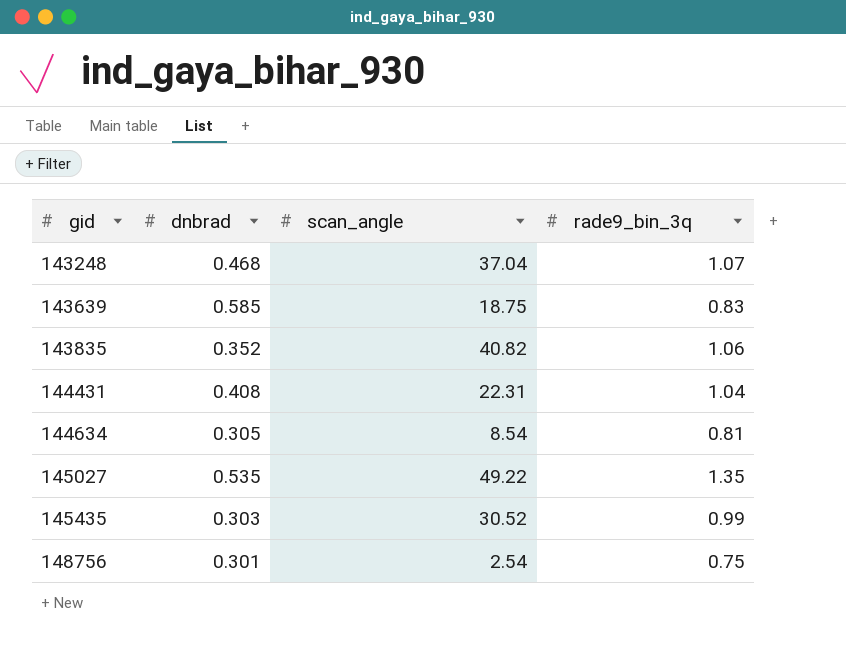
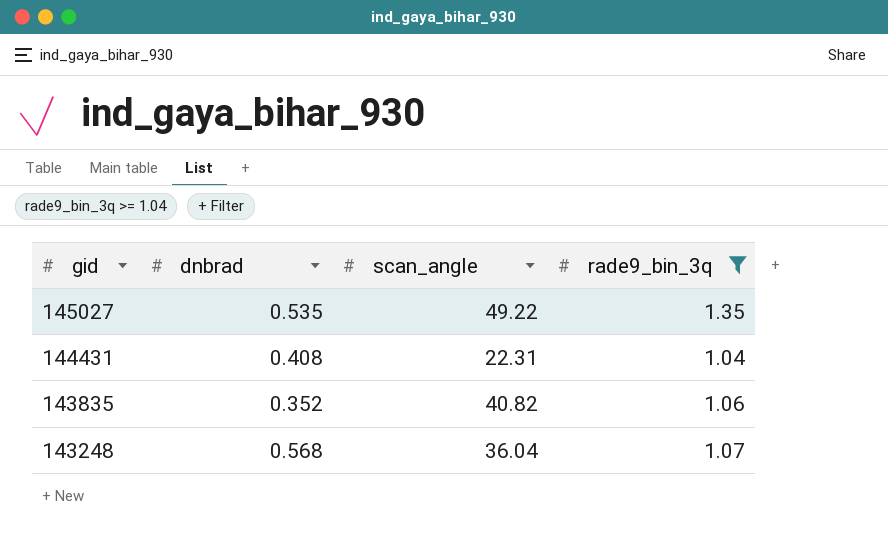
filter: none -> rade9_bin_3q >= 1.04
row order: gid ascending -> gid descending
143248 | dnbrad: 0.468 -> 0.568
143248 | scan_angle: 37.04 -> 36.04

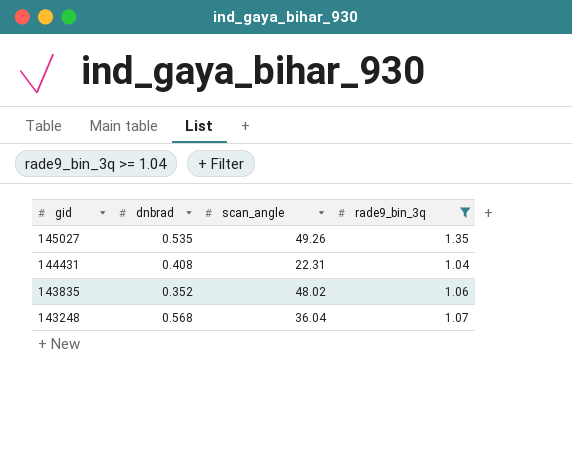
145027 | scan_angle: 49.22 -> 49.26
143835 | scan_angle: 40.82 -> 48.02

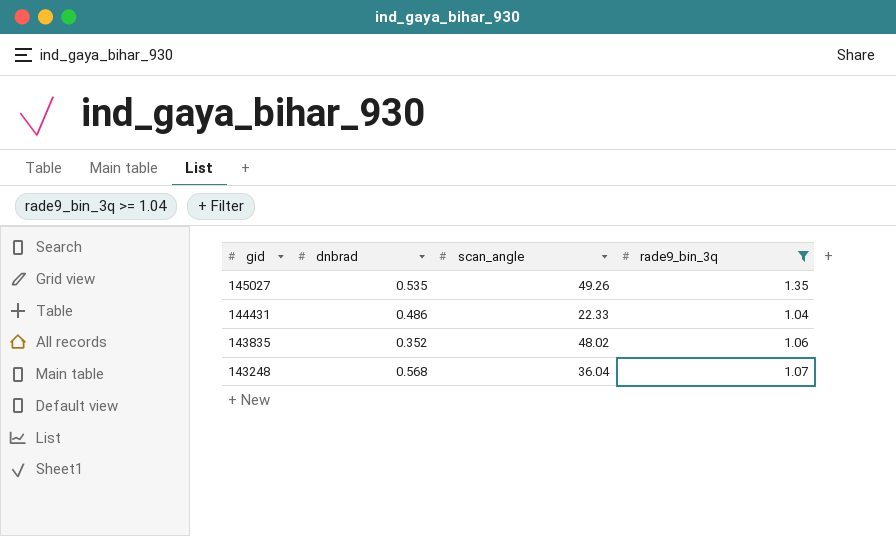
144431 | dnbrad: 0.408 -> 0.486
144431 | scan_angle: 22.31 -> 22.33

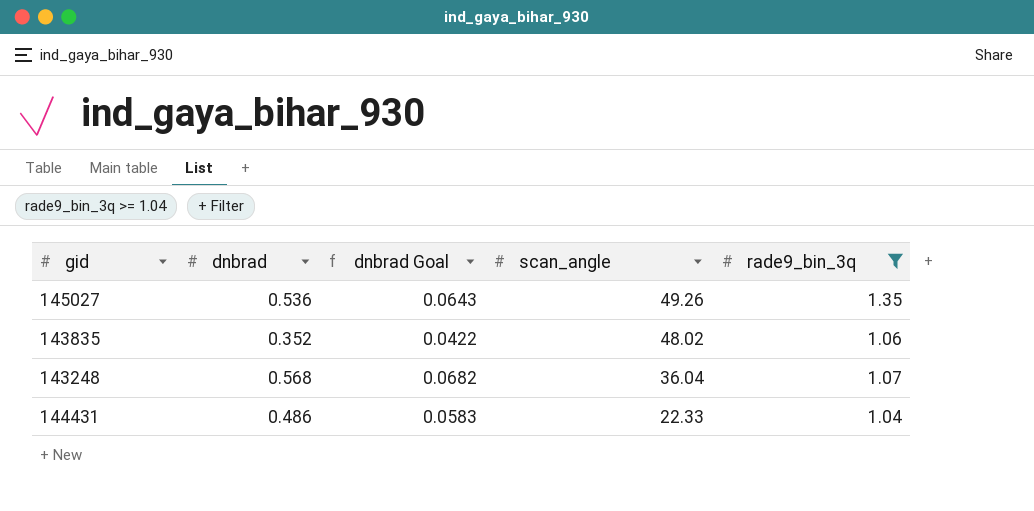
row order: gid descending -> scan_angle descending
column dnbrad Goal | formula: none -> [dnbrad] * 0.12
145027 | dnbrad: 0.535 -> 0.536

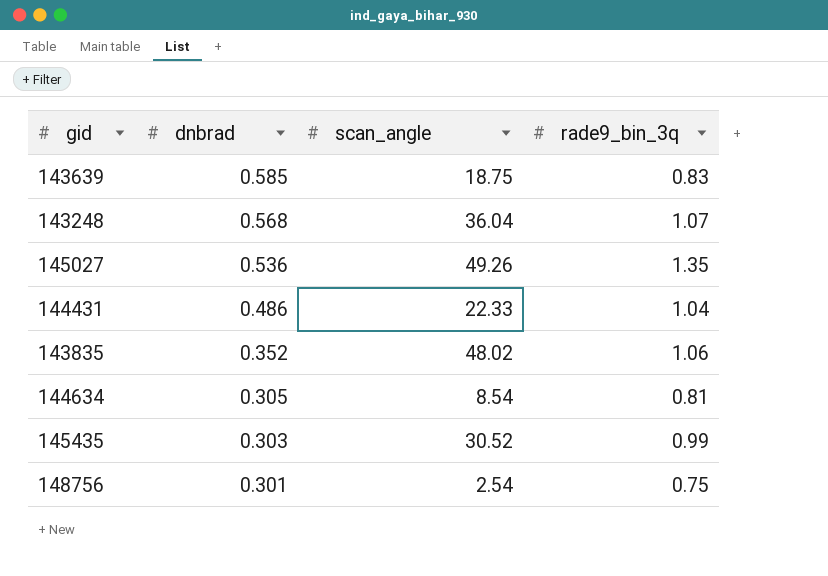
filter: rade9_bin_3q >= 1.04 -> none
row order: scan_angle descending -> dnbrad descending
column dnbrad Goal | formula: [dnbrad] * 0.12 -> none

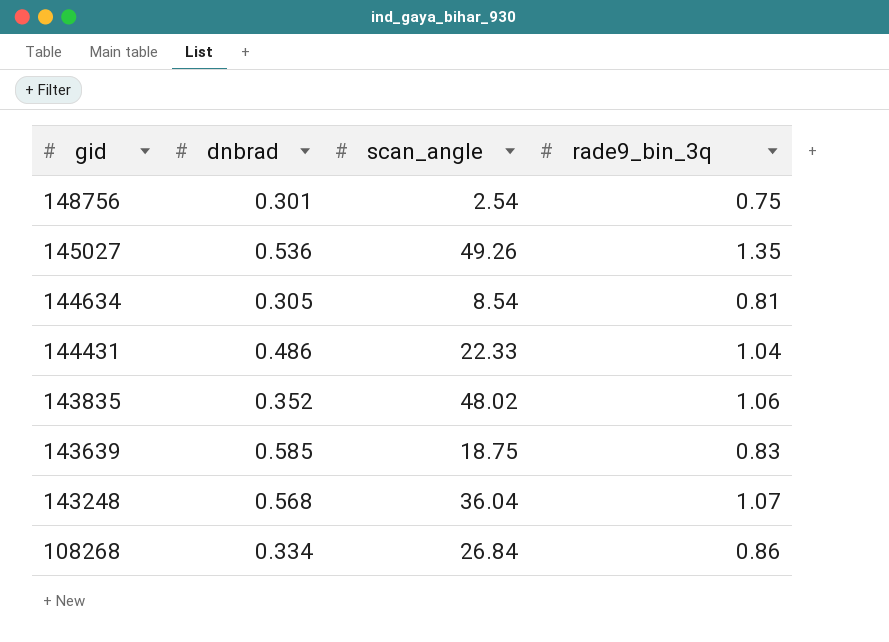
row order: dnbrad descending -> gid descending
row 145435: 0.303 | 30.52 | 0.99 -> none
row 108268: none -> 0.334 | 26.84 | 0.86

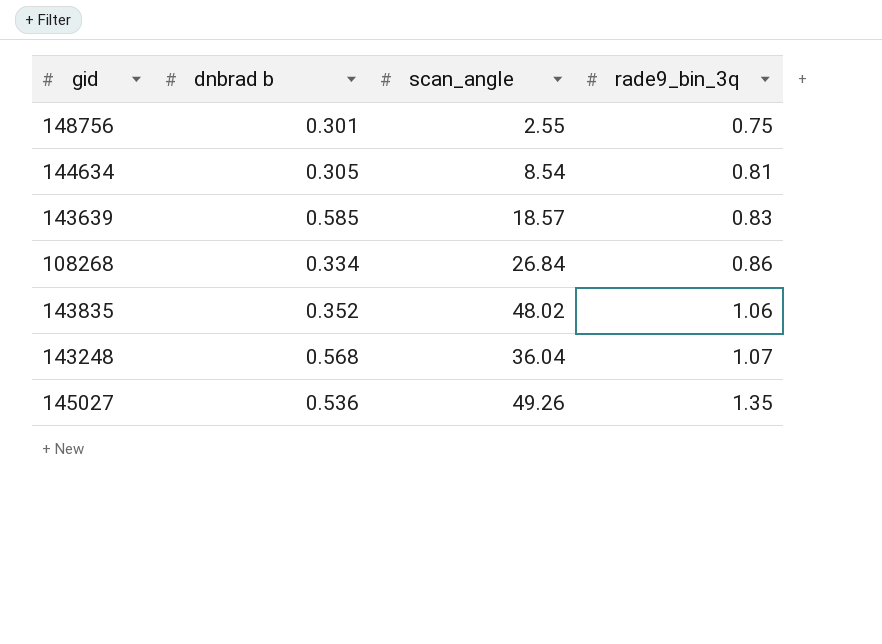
row order: gid descending -> rade9_bin_3q ascending
column name: dnbrad -> dnbrad b
row 144431: 0.486 | 22.33 | 1.04 -> none
148756 | scan_angle: 2.54 -> 2.55
143639 | scan_angle: 18.75 -> 18.57

